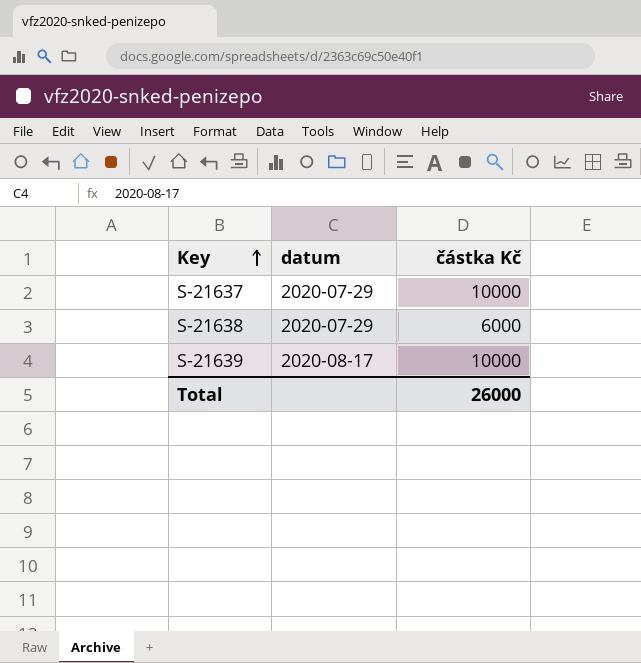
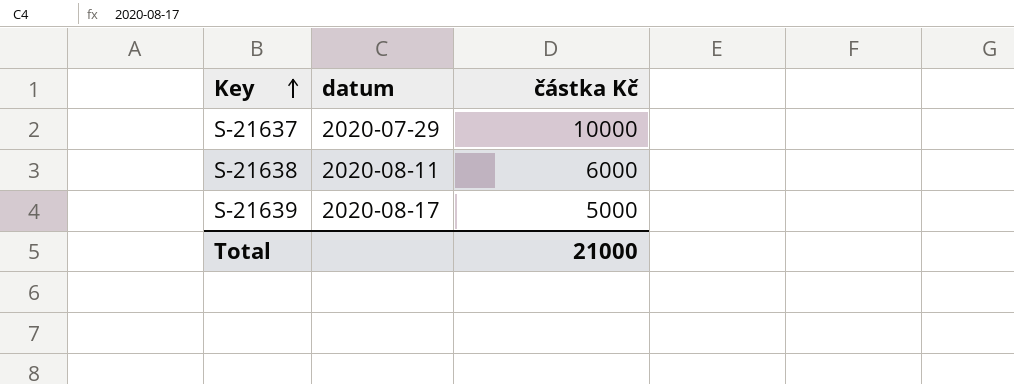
S-21638 | datum: 2020-07-29 -> 2020-08-11
S-21639 | částka Kč: 10000 -> 5000
Total | částka Kč: 26000 -> 21000

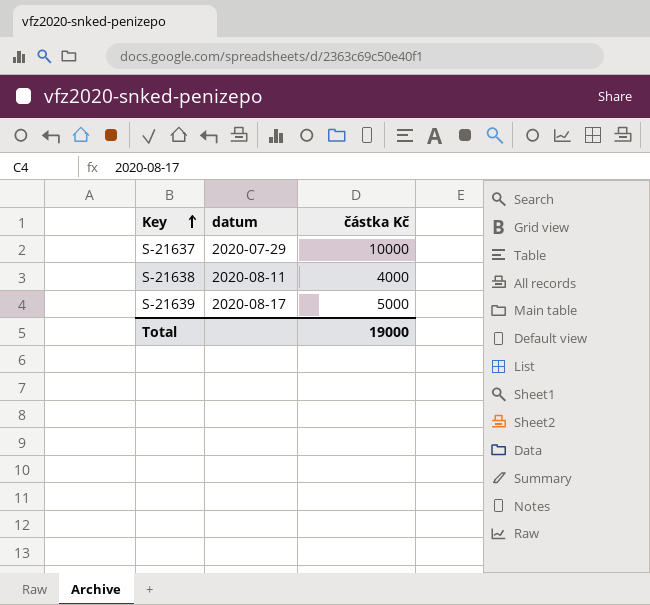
S-21638 | částka Kč: 6000 -> 4000
Total | částka Kč: 21000 -> 19000

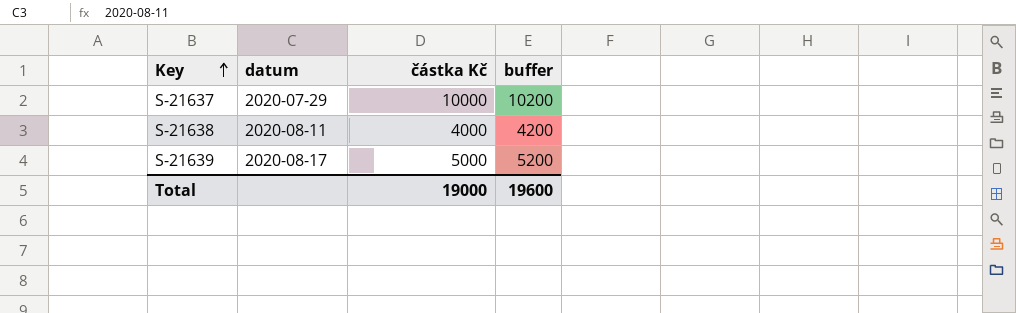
column buffer | formula: none -> [částka Kč] + 200

